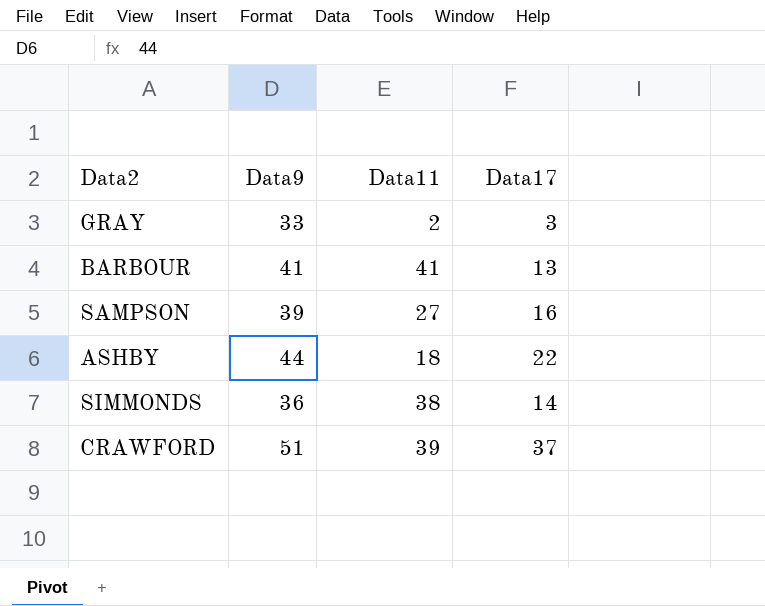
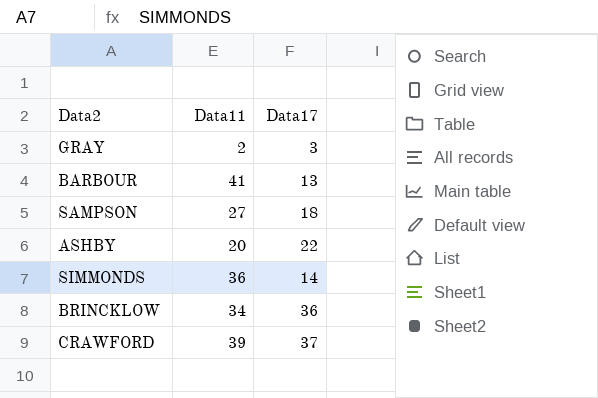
column Data9 | position: 2 -> none
SAMPSON | Data17: 16 -> 18
ASHBY | Data11: 18 -> 20
SIMMONDS | Data11: 38 -> 36
row BRINCKLOW: none -> 34 | 36

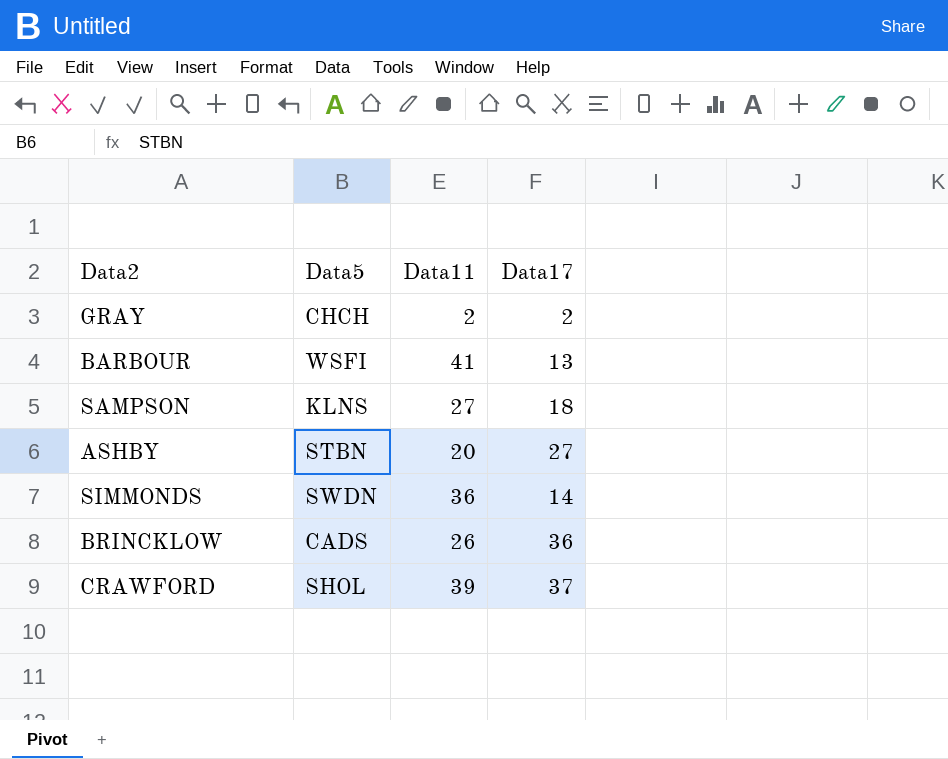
column Data5 | position: none -> 2
GRAY | Data17: 3 -> 2
ASHBY | Data17: 22 -> 27
BRINCKLOW | Data11: 34 -> 26

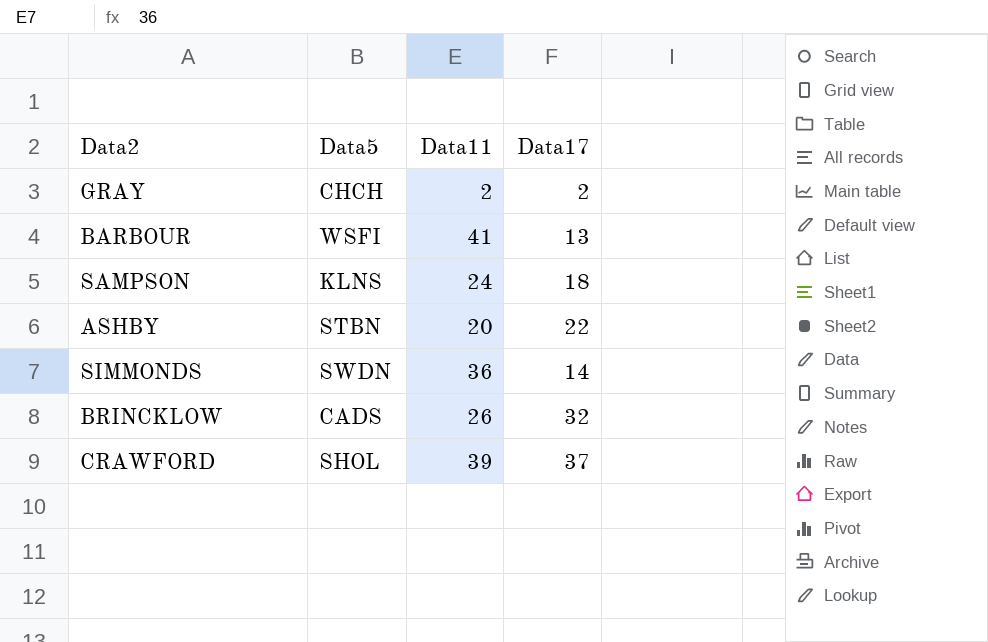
SAMPSON | Data11: 27 -> 24
ASHBY | Data17: 27 -> 22
BRINCKLOW | Data17: 36 -> 32

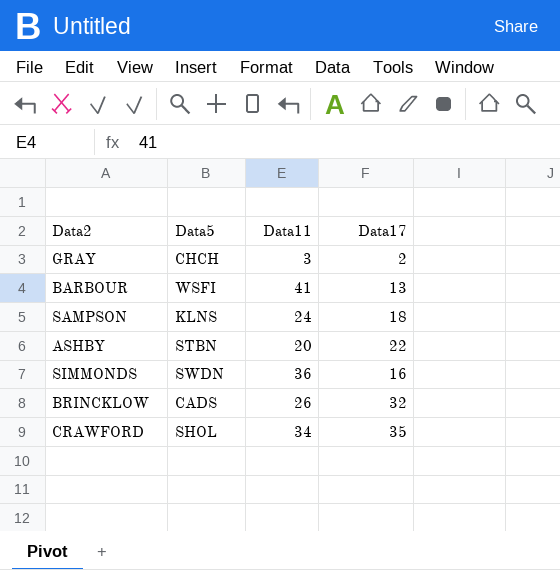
GRAY | Data11: 2 -> 3
SIMMONDS | Data17: 14 -> 16
CRAWFORD | Data11: 39 -> 34
CRAWFORD | Data17: 37 -> 35

